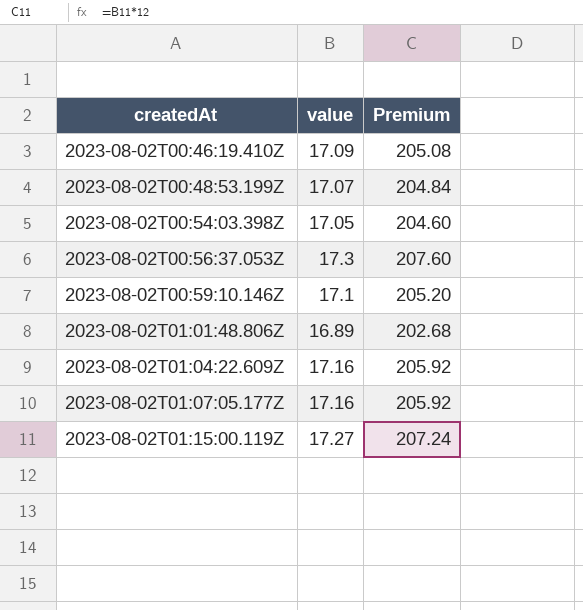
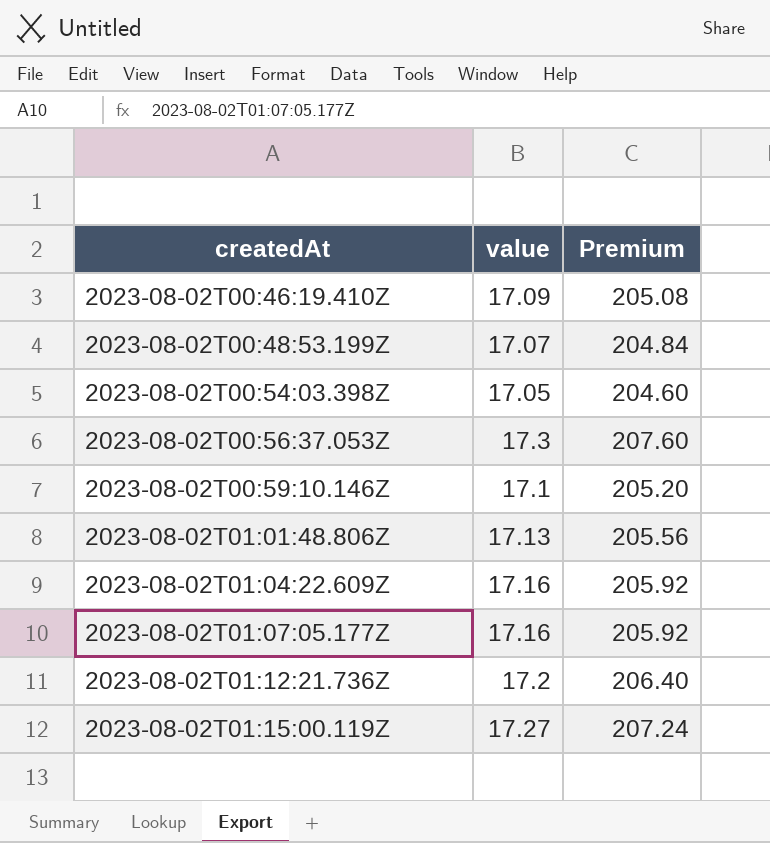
2023-08-02T01:01:48.806Z | value: 16.89 -> 17.13
2023-08-02T01:01:48.806Z | Premium: 202.68 -> 205.56
row 2023-08-02T01:12:21.736Z: none -> 17.2 | 206.40

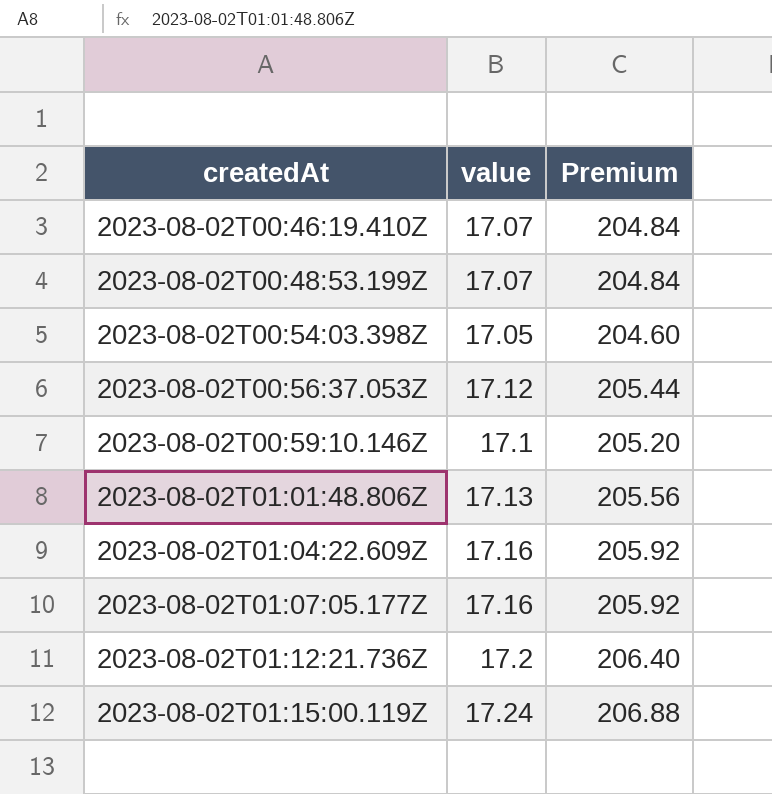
2023-08-02T00:46:19.410Z | value: 17.09 -> 17.07
2023-08-02T00:46:19.410Z | Premium: 205.08 -> 204.84
2023-08-02T00:56:37.053Z | value: 17.3 -> 17.12
2023-08-02T00:56:37.053Z | Premium: 207.60 -> 205.44
2023-08-02T01:15:00.119Z | value: 17.27 -> 17.24
2023-08-02T01:15:00.119Z | Premium: 207.24 -> 206.88

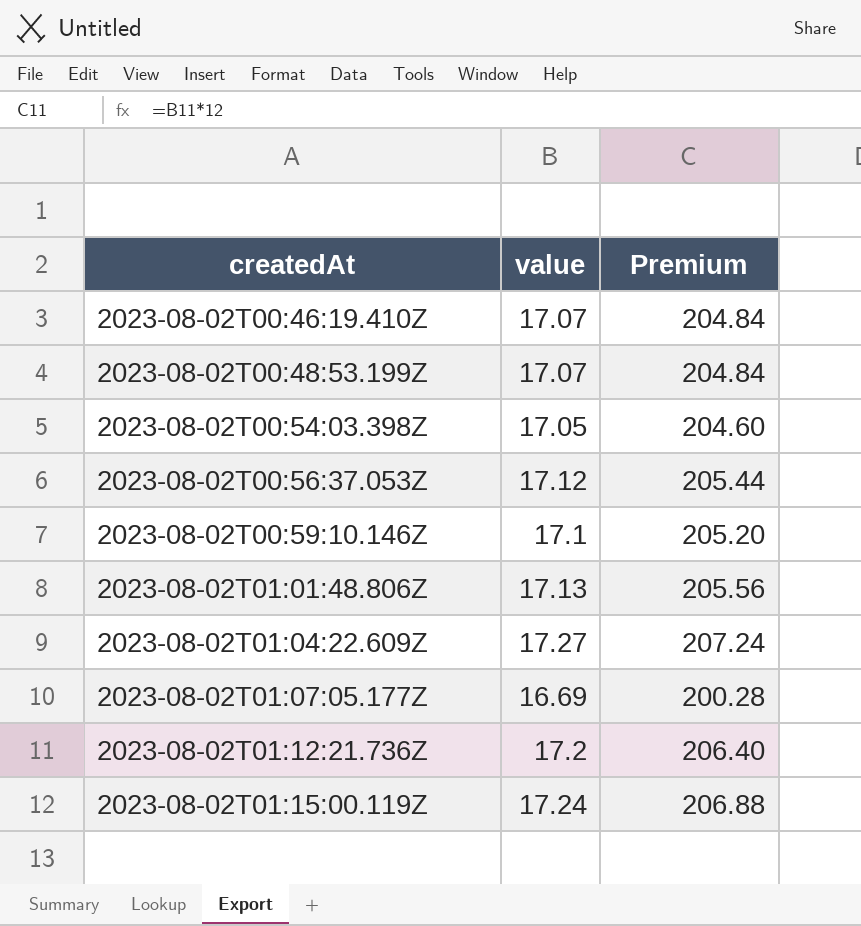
2023-08-02T01:04:22.609Z | value: 17.16 -> 17.27
2023-08-02T01:04:22.609Z | Premium: 205.92 -> 207.24
2023-08-02T01:07:05.177Z | value: 17.16 -> 16.69
2023-08-02T01:07:05.177Z | Premium: 205.92 -> 200.28

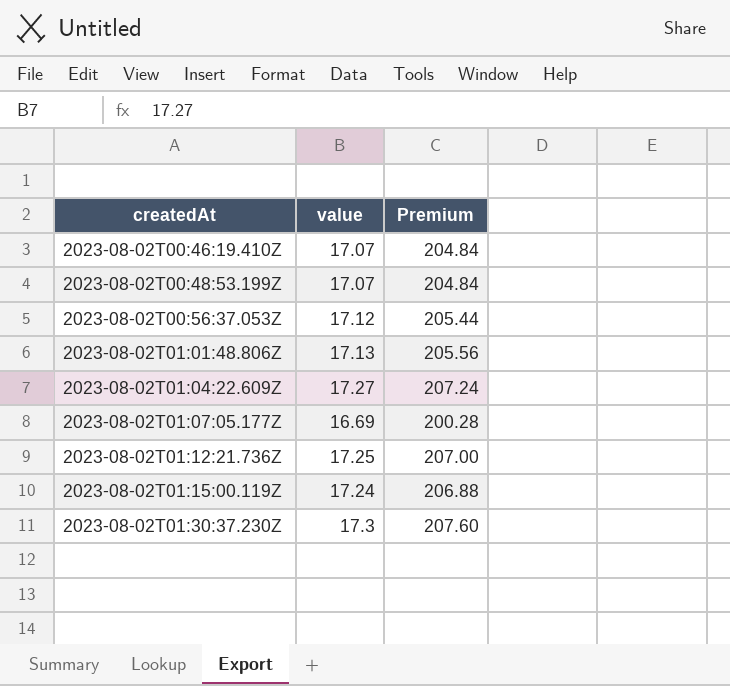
row 2023-08-02T00:54:03.398Z: 17.05 | 204.60 -> none
row 2023-08-02T00:59:10.146Z: 17.1 | 205.20 -> none
2023-08-02T01:12:21.736Z | value: 17.2 -> 17.25
2023-08-02T01:12:21.736Z | Premium: 206.40 -> 207.00
row 2023-08-02T01:30:37.230Z: none -> 17.3 | 207.60

